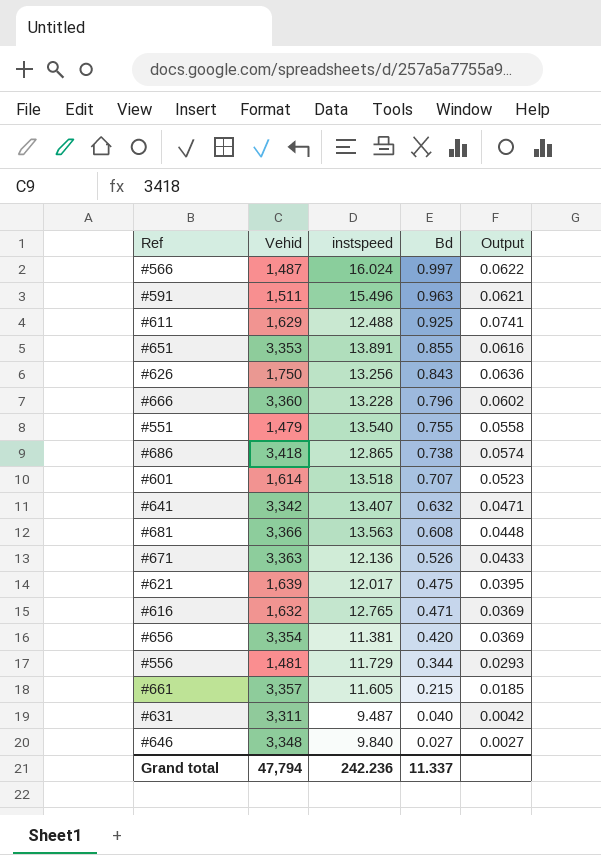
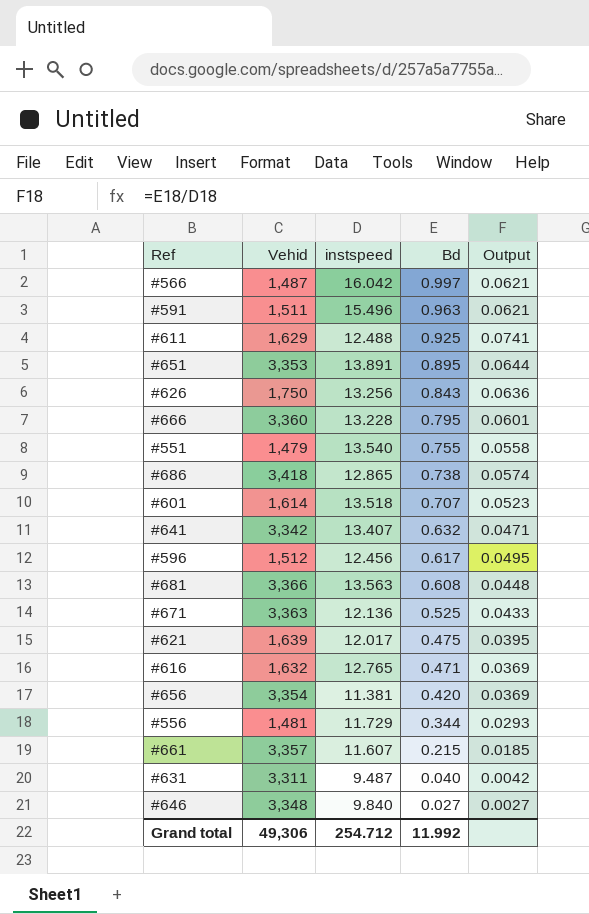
#566 | instspeed: 16.024 -> 16.042
#566 | Output: 0.0622 -> 0.0621
#651 | Bd: 0.855 -> 0.895
#651 | Output: 0.0616 -> 0.0644
#666 | Bd: 0.796 -> 0.795
#666 | Output: 0.0602 -> 0.0601
row #596: none -> 1,512 | 12.456 | 0.617 | 0.0495
#671 | Bd: 0.526 -> 0.525
#661 | instspeed: 11.605 -> 11.607
Grand total | Vehid: 47,794 -> 49,306
Grand total | instspeed: 242.236 -> 254.712
Grand total | Bd: 11.337 -> 11.992

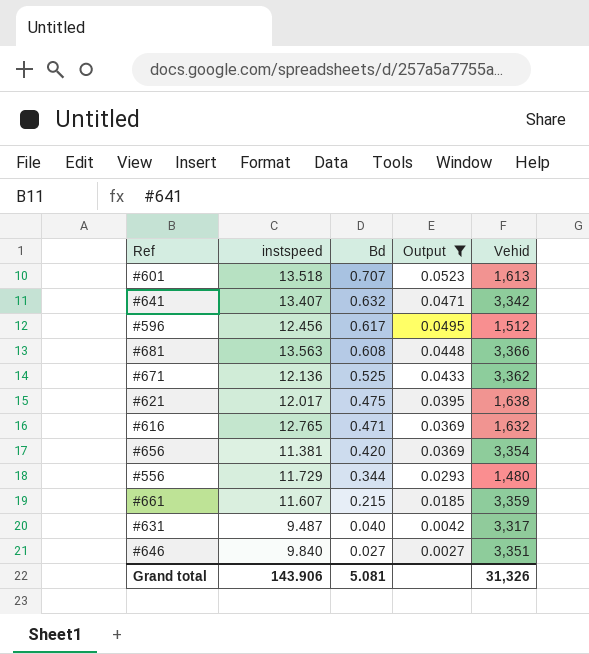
filter: none -> Output <= 0.0523
column Vehid | position: 2 -> 5
#601 | Vehid: 1,614 -> 1,613
#671 | Vehid: 3,363 -> 3,362
#621 | Vehid: 1,639 -> 1,638
#556 | Vehid: 1,481 -> 1,480
#661 | Vehid: 3,357 -> 3,359
#631 | Vehid: 3,311 -> 3,317
#646 | Vehid: 3,348 -> 3,351
Grand total | instspeed: 254.712 -> 143.906
Grand total | Bd: 11.992 -> 5.081
Grand total | Vehid: 49,306 -> 31,326

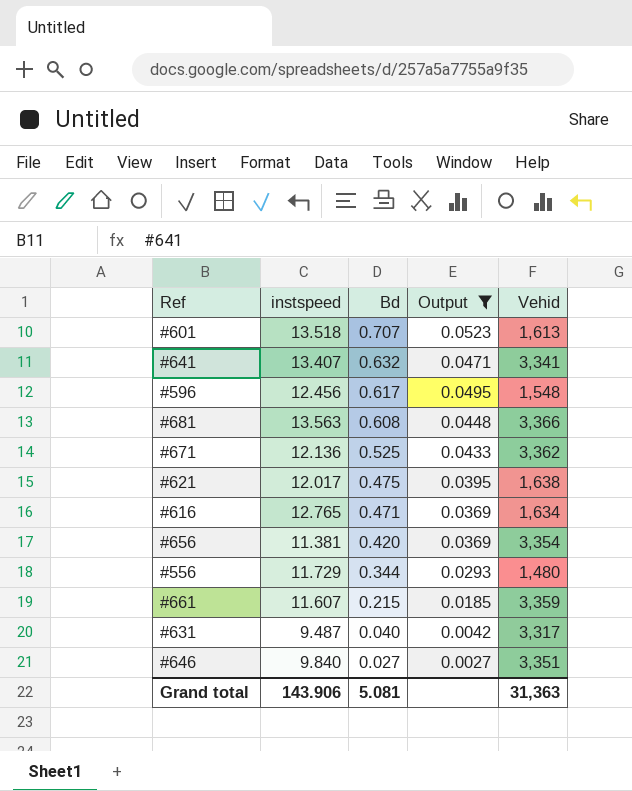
#641 | Vehid: 3,342 -> 3,341
#596 | Vehid: 1,512 -> 1,548
#616 | Vehid: 1,632 -> 1,634
Grand total | Vehid: 31,326 -> 31,363

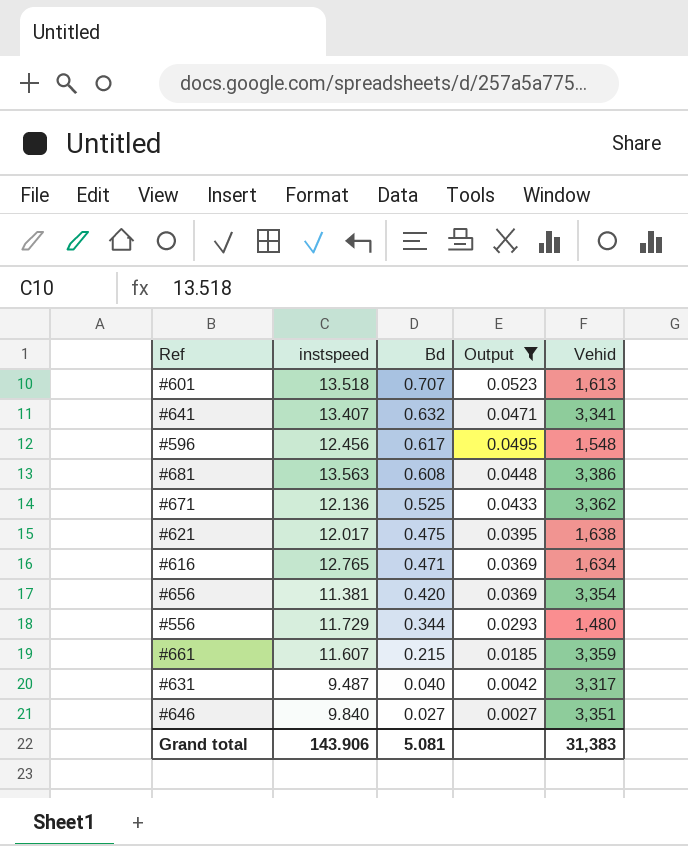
#681 | Vehid: 3,366 -> 3,386
Grand total | Vehid: 31,363 -> 31,383

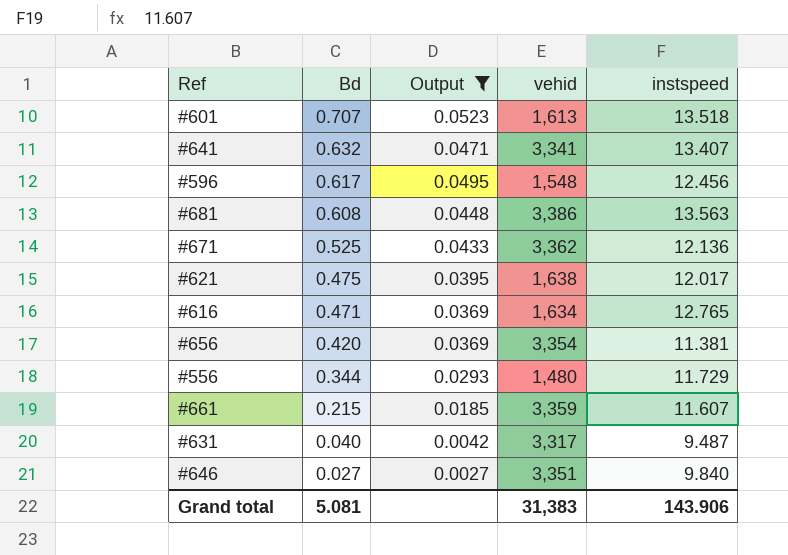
column name: Vehid -> vehid
column instspeed | position: 2 -> 5

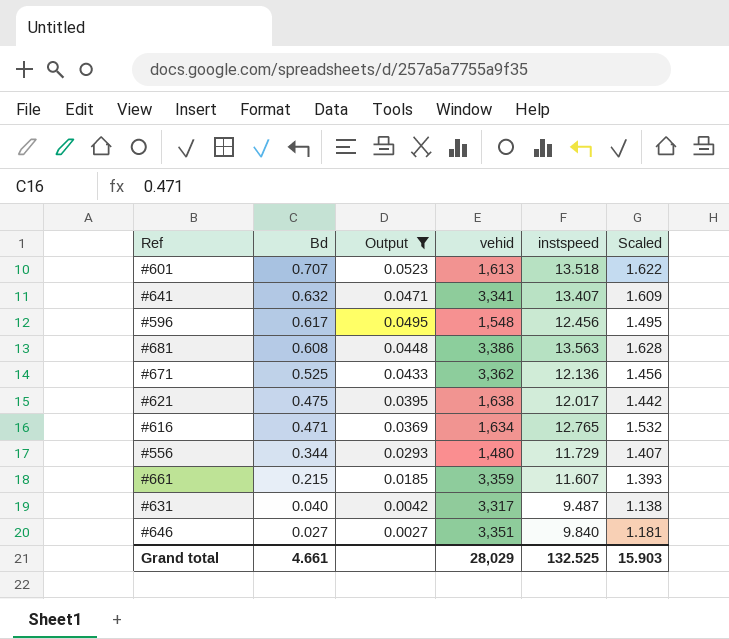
column Scaled | formula: none -> [instspeed] * 0.12
row #656: 0.420 | 0.0369 | 3,354 | 11.381 -> none
Grand total | Bd: 5.081 -> 4.661
Grand total | vehid: 31,383 -> 28,029
Grand total | instspeed: 143.906 -> 132.525

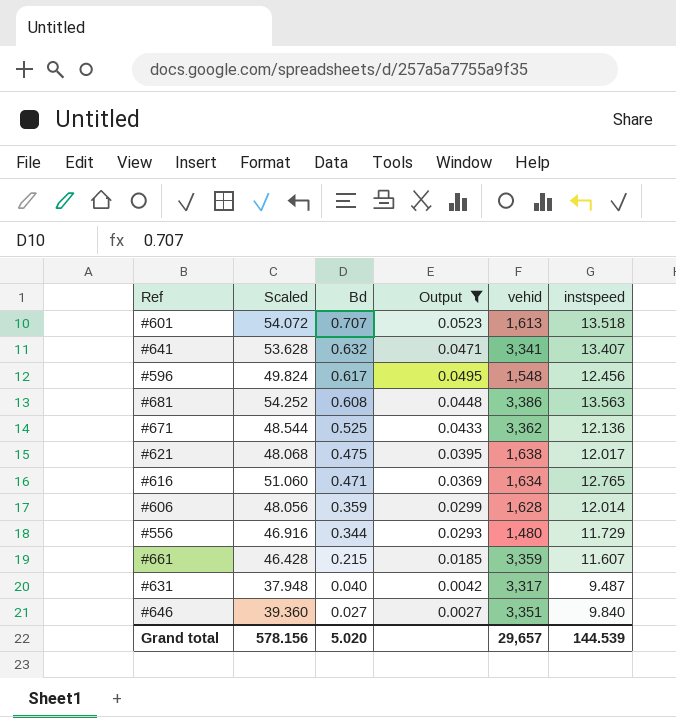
column Scaled | formula: [instspeed] * 0.12 -> [instspeed] * 4
column Scaled | position: 6 -> 2
row #606: none -> 48.056 | 0.359 | 0.0299 | 1,628 | 12.014
Grand total | Scaled: 15.903 -> 578.156
Grand total | Bd: 4.661 -> 5.020
Grand total | vehid: 28,029 -> 29,657
Grand total | instspeed: 132.525 -> 144.539

